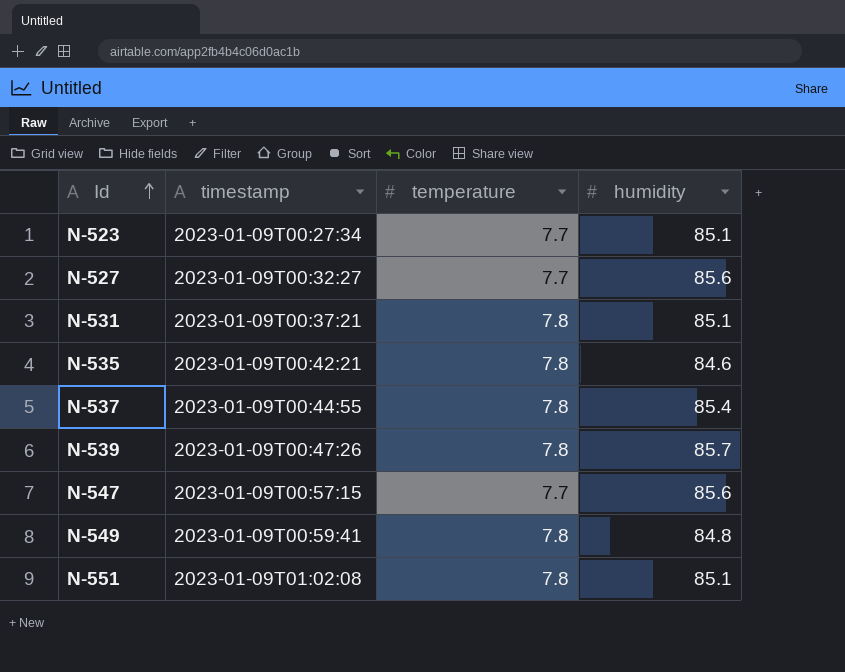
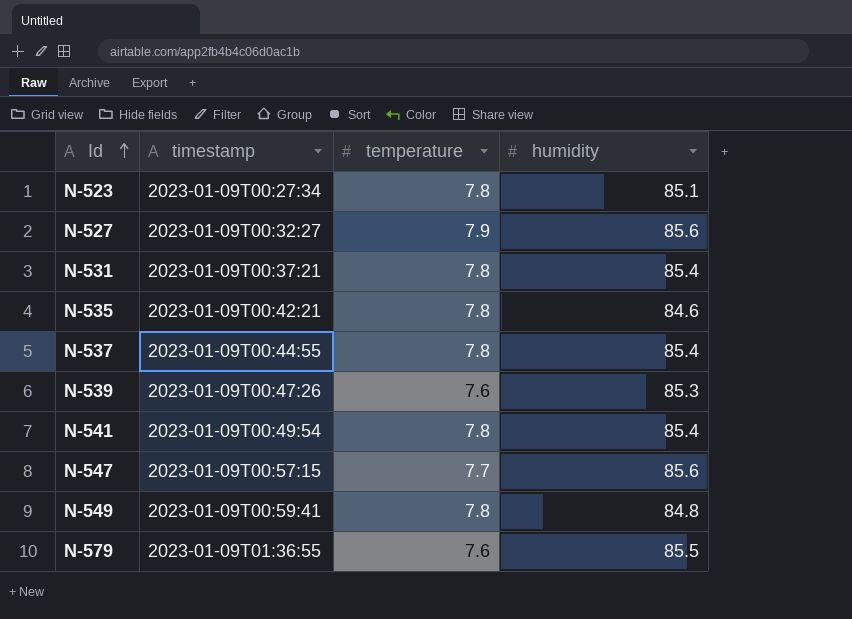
row N-551: 2023-01-09T01:02:08 | 7.8 | 85.1 -> none
N-523 | temperature: 7.7 -> 7.8
N-527 | temperature: 7.7 -> 7.9
N-531 | humidity: 85.1 -> 85.4
N-539 | temperature: 7.8 -> 7.6
N-539 | humidity: 85.7 -> 85.3
row N-541: none -> 2023-01-09T00:49:54 | 7.8 | 85.4
row N-579: none -> 2023-01-09T01:36:55 | 7.6 | 85.5

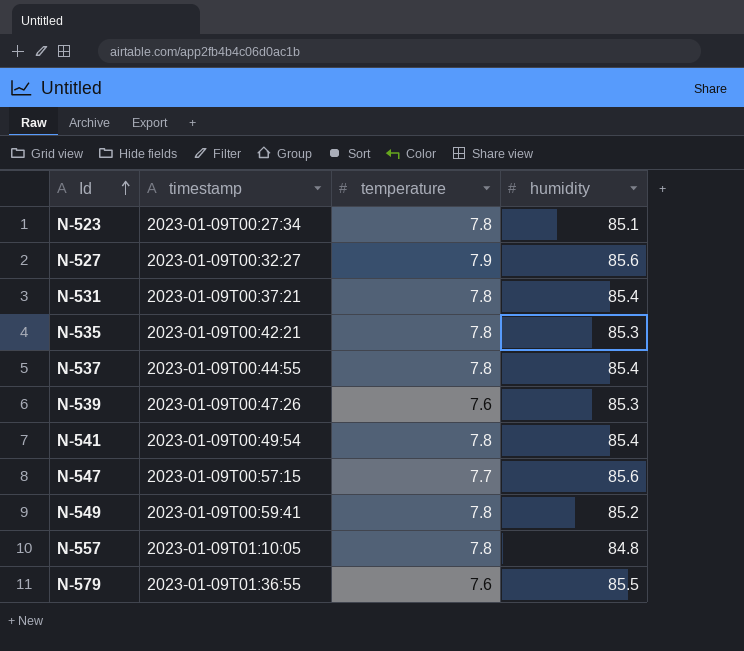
N-535 | humidity: 84.6 -> 85.3
N-549 | humidity: 84.8 -> 85.2
row N-557: none -> 2023-01-09T01:10:05 | 7.8 | 84.8

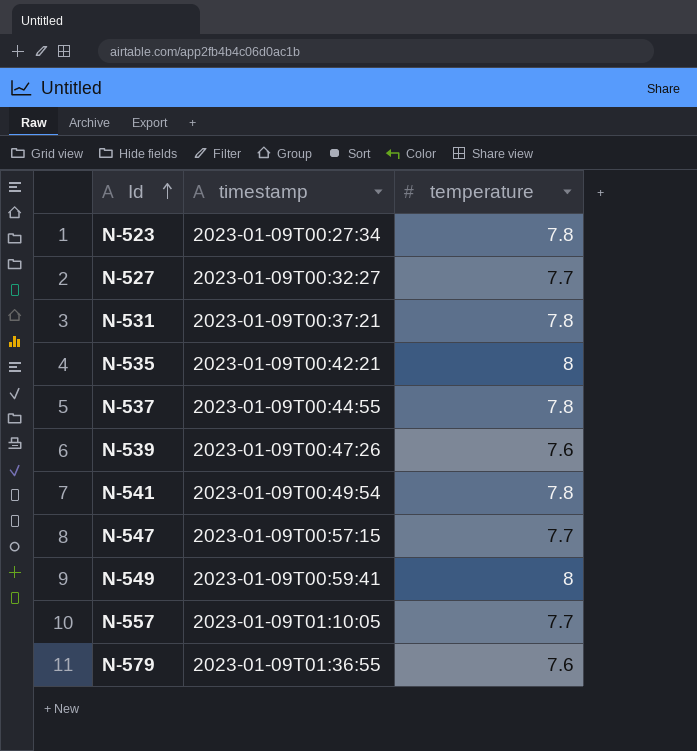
column humidity | position: 4 -> none
N-527 | temperature: 7.9 -> 7.7
N-535 | temperature: 7.8 -> 8
N-549 | temperature: 7.8 -> 8
N-557 | temperature: 7.8 -> 7.7

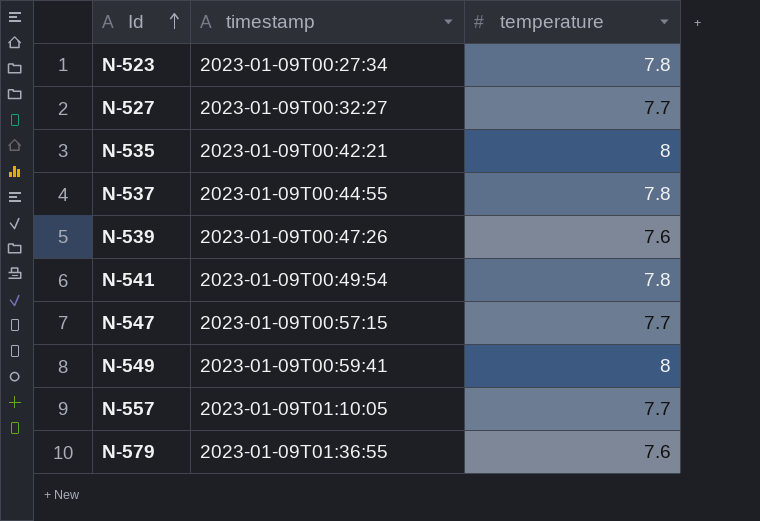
row N-531: 2023-01-09T00:37:21 | 7.8 -> none

